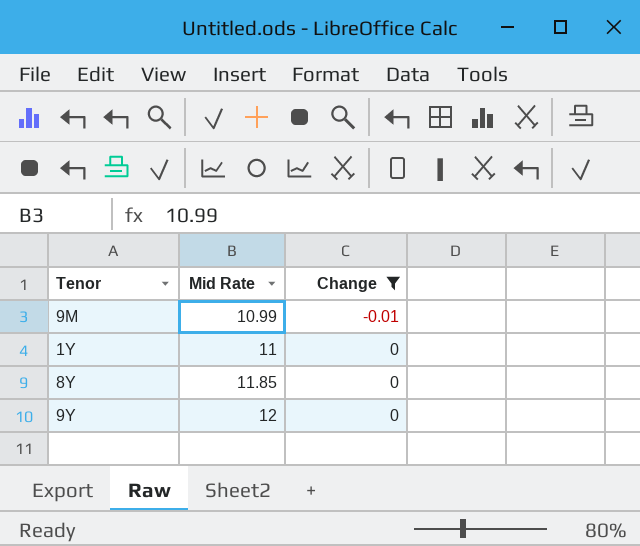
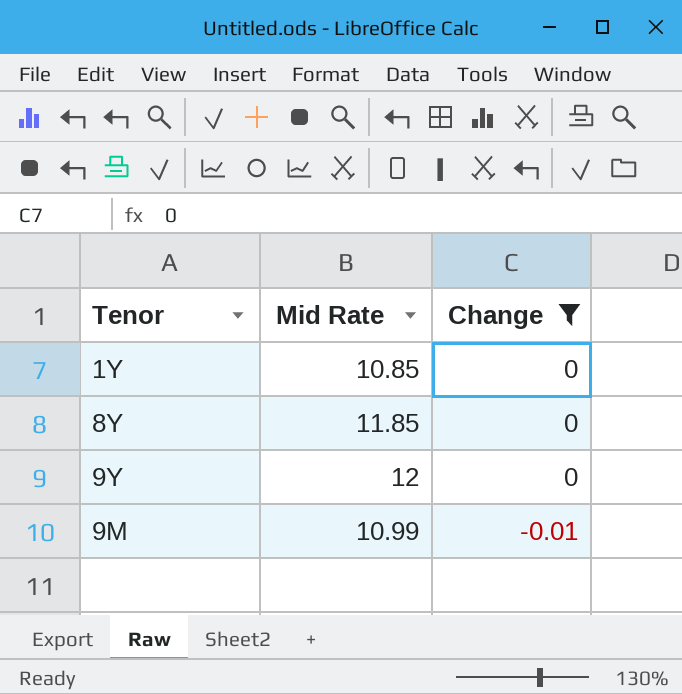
row order: Mid Rate ascending -> Change descending
1Y | Mid Rate: 11 -> 10.85

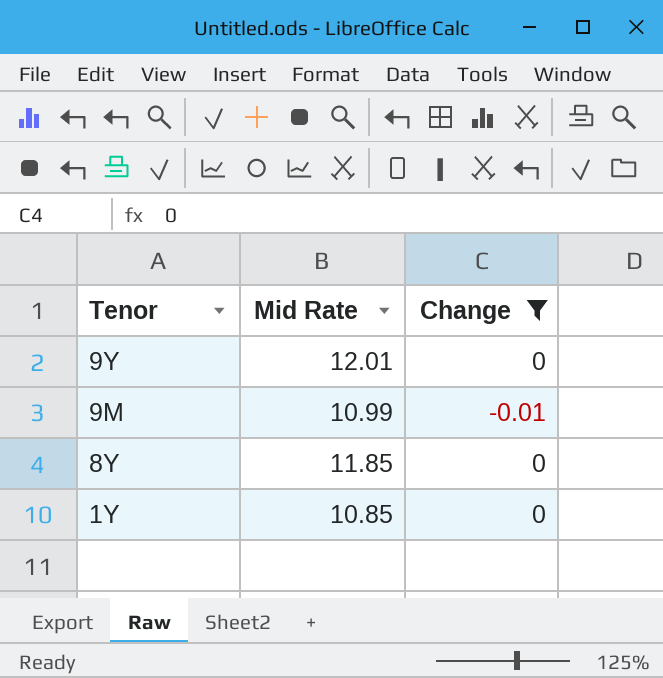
row order: Change descending -> Tenor descending
9Y | Mid Rate: 12 -> 12.01

